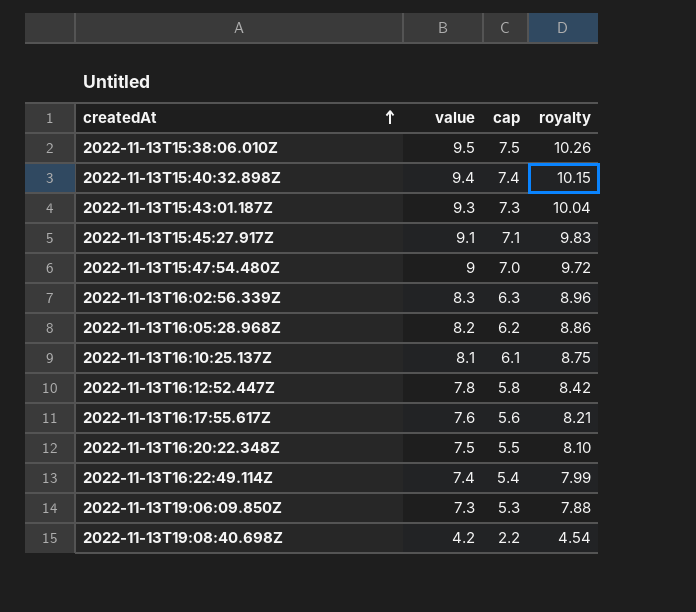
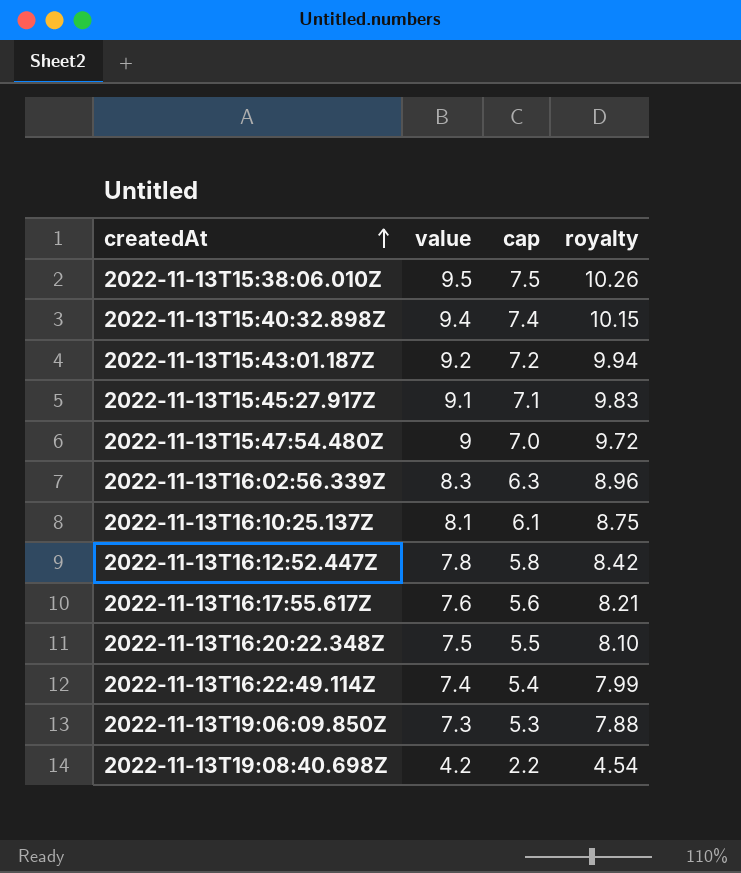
row 2022-11-13T16:05:28.968Z: 8.2 | 6.2 | 8.86 -> none
2022-11-13T15:43:01.187Z | value: 9.3 -> 9.2
2022-11-13T15:43:01.187Z | cap: 7.3 -> 7.2
2022-11-13T15:43:01.187Z | royalty: 10.04 -> 9.94

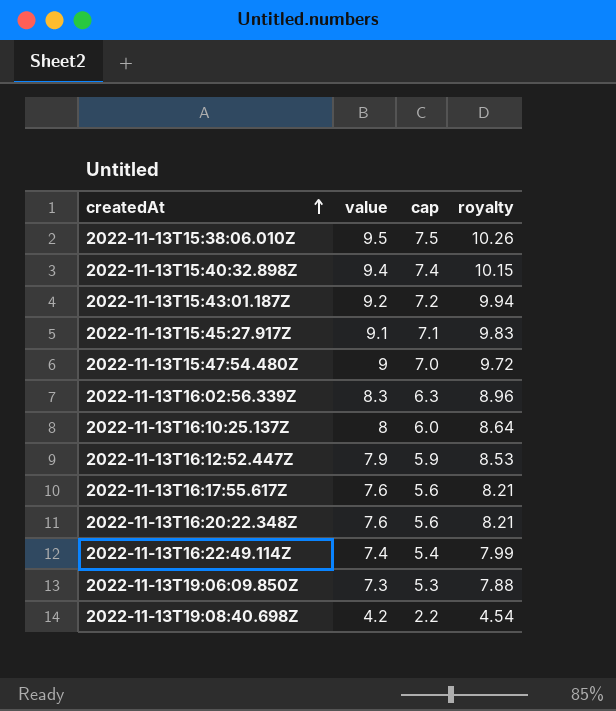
2022-11-13T16:10:25.137Z | value: 8.1 -> 8
2022-11-13T16:10:25.137Z | cap: 6.1 -> 6.0
2022-11-13T16:10:25.137Z | royalty: 8.75 -> 8.64
2022-11-13T16:12:52.447Z | value: 7.8 -> 7.9
2022-11-13T16:12:52.447Z | cap: 5.8 -> 5.9
2022-11-13T16:12:52.447Z | royalty: 8.42 -> 8.53
2022-11-13T16:20:22.348Z | value: 7.5 -> 7.6
2022-11-13T16:20:22.348Z | cap: 5.5 -> 5.6
2022-11-13T16:20:22.348Z | royalty: 8.10 -> 8.21

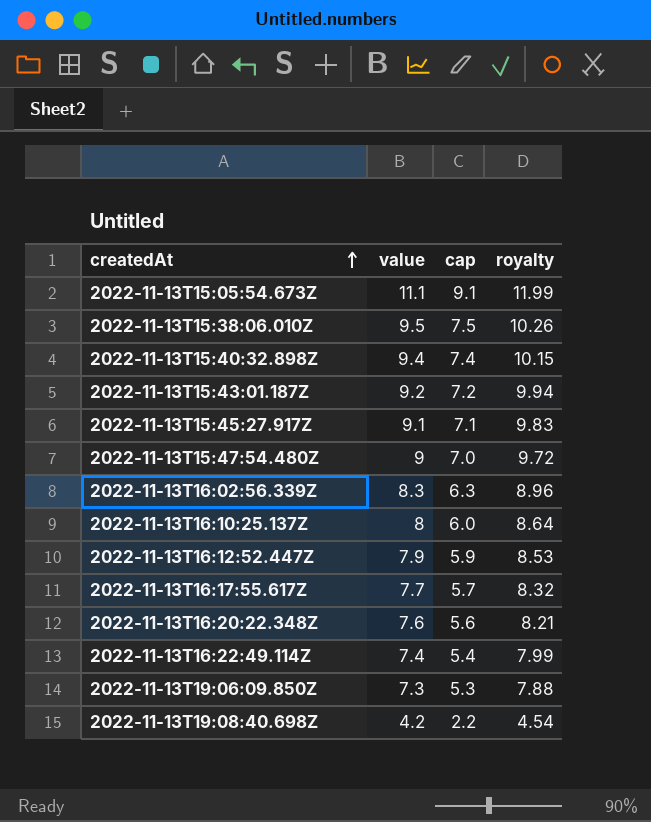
row 2022-11-13T15:05:54.673Z: none -> 11.1 | 9.1 | 11.99
2022-11-13T16:17:55.617Z | value: 7.6 -> 7.7
2022-11-13T16:17:55.617Z | cap: 5.6 -> 5.7
2022-11-13T16:17:55.617Z | royalty: 8.21 -> 8.32

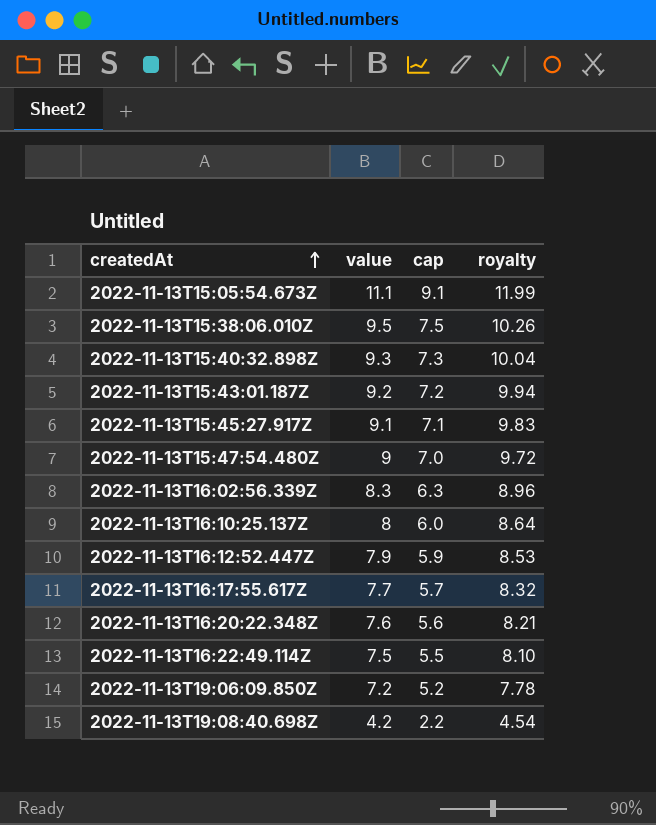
2022-11-13T15:40:32.898Z | value: 9.4 -> 9.3
2022-11-13T15:40:32.898Z | cap: 7.4 -> 7.3
2022-11-13T15:40:32.898Z | royalty: 10.15 -> 10.04
2022-11-13T16:22:49.114Z | value: 7.4 -> 7.5
2022-11-13T16:22:49.114Z | cap: 5.4 -> 5.5
2022-11-13T16:22:49.114Z | royalty: 7.99 -> 8.10
2022-11-13T19:06:09.850Z | value: 7.3 -> 7.2
2022-11-13T19:06:09.850Z | cap: 5.3 -> 5.2
2022-11-13T19:06:09.850Z | royalty: 7.88 -> 7.78

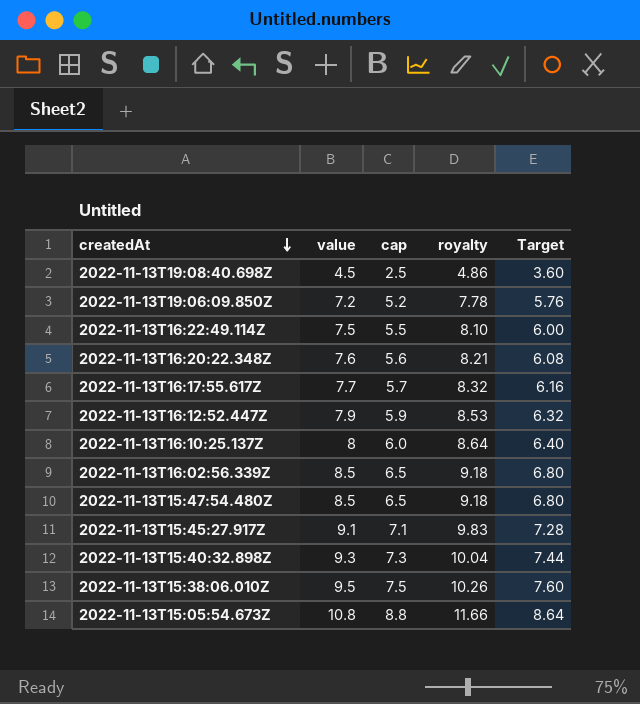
row order: createdAt ascending -> createdAt descending
column Target | formula: none -> [value] * 0.8
row 2022-11-13T15:43:01.187Z: 9.2 | 7.2 | 9.94 -> none
2022-11-13T19:08:40.698Z | value: 4.2 -> 4.5
2022-11-13T19:08:40.698Z | cap: 2.2 -> 2.5
2022-11-13T19:08:40.698Z | royalty: 4.54 -> 4.86
2022-11-13T16:02:56.339Z | value: 8.3 -> 8.5
2022-11-13T16:02:56.339Z | cap: 6.3 -> 6.5
2022-11-13T16:02:56.339Z | royalty: 8.96 -> 9.18
2022-11-13T15:47:54.480Z | value: 9 -> 8.5
2022-11-13T15:47:54.480Z | cap: 7.0 -> 6.5
2022-11-13T15:47:54.480Z | royalty: 9.72 -> 9.18
2022-11-13T15:05:54.673Z | value: 11.1 -> 10.8
2022-11-13T15:05:54.673Z | cap: 9.1 -> 8.8
2022-11-13T15:05:54.673Z | royalty: 11.99 -> 11.66

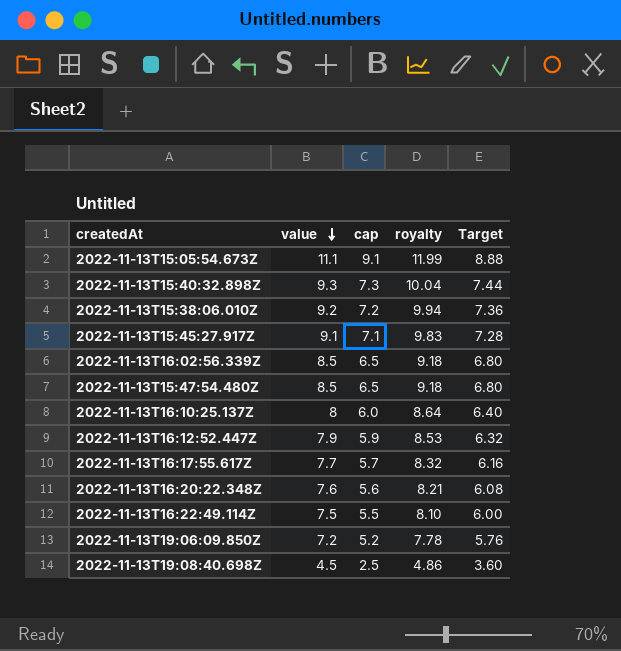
row order: createdAt descending -> value descending
2022-11-13T15:05:54.673Z | value: 10.8 -> 11.1
2022-11-13T15:05:54.673Z | cap: 8.8 -> 9.1
2022-11-13T15:05:54.673Z | royalty: 11.66 -> 11.99
2022-11-13T15:05:54.673Z | Target: 8.64 -> 8.88
2022-11-13T15:38:06.010Z | value: 9.5 -> 9.2
2022-11-13T15:38:06.010Z | cap: 7.5 -> 7.2
2022-11-13T15:38:06.010Z | royalty: 10.26 -> 9.94
2022-11-13T15:38:06.010Z | Target: 7.60 -> 7.36

